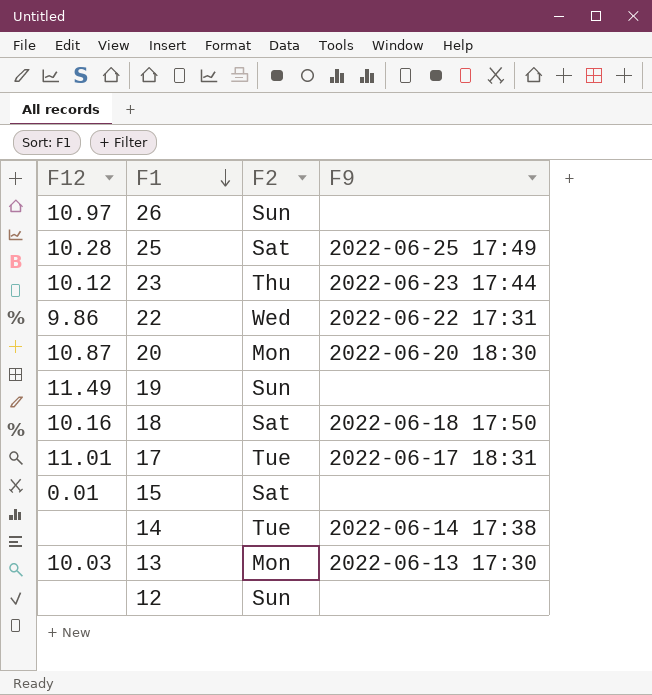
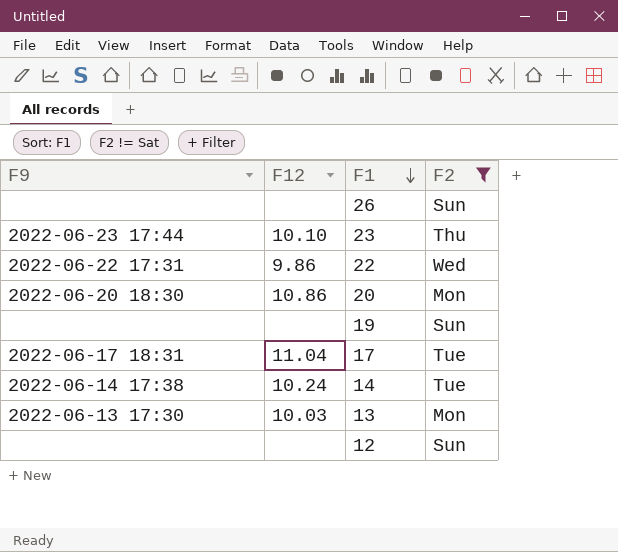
filter: none -> F2 != Sat
column F9 | position: 4 -> 1
26 | F12: 10.97 -> none
23 | F12: 10.12 -> 10.10
20 | F12: 10.87 -> 10.86
19 | F12: 11.49 -> none
17 | F12: 11.01 -> 11.04
14 | F12: none -> 10.24

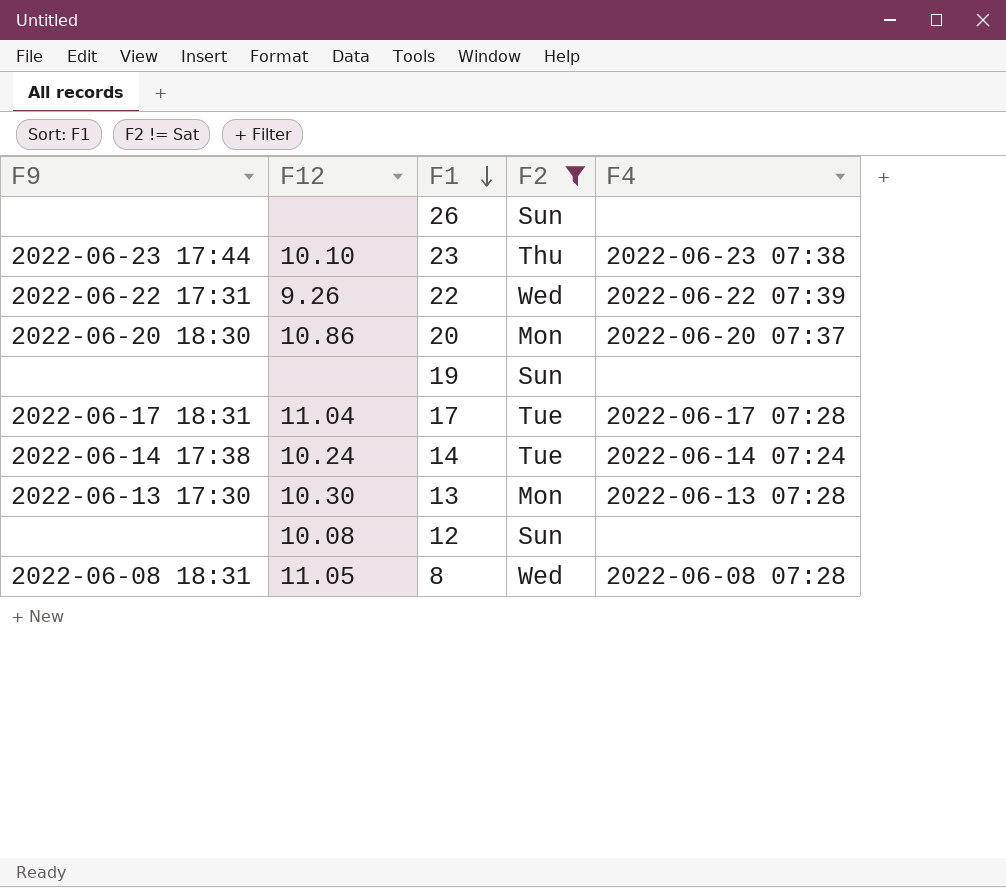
column F4 | position: none -> 5
22 | F12: 9.86 -> 9.26
13 | F12: 10.03 -> 10.30
12 | F12: none -> 10.08
row 8: none -> 2022-06-08 18:31 | 11.05 | Wed | 2022-06-08 07:28

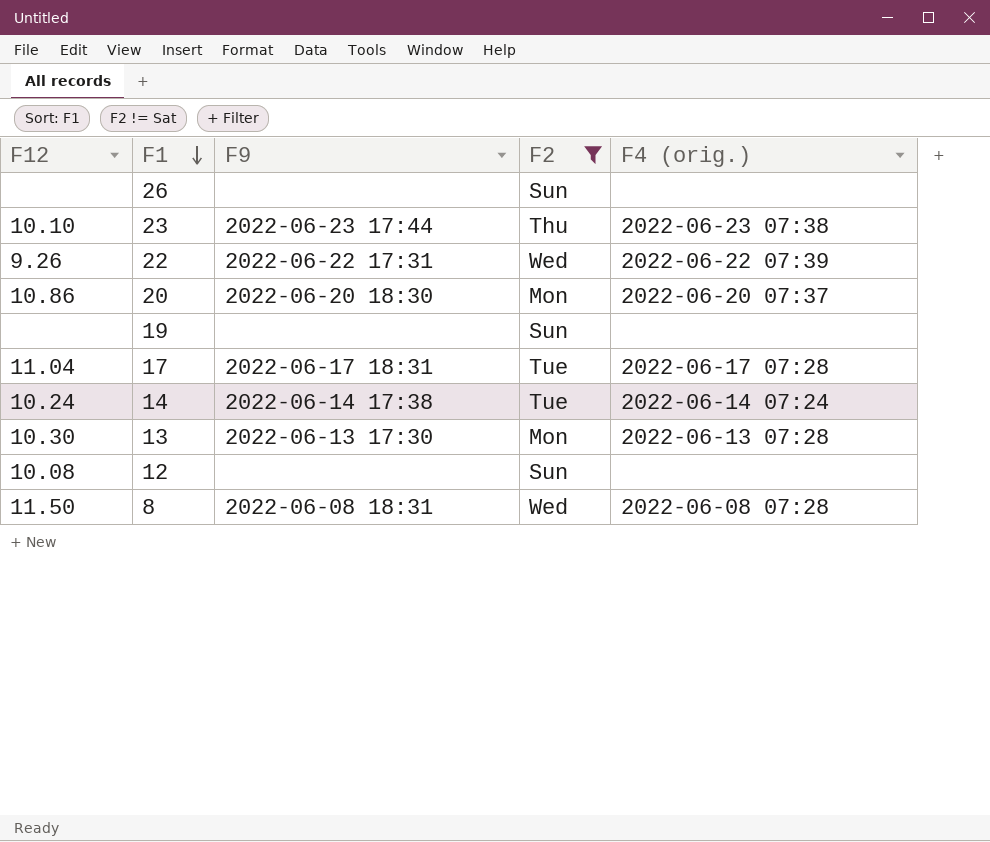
column F9 | position: 1 -> 3
column name: F4 -> F4 (orig.)
8 | F12: 11.05 -> 11.50

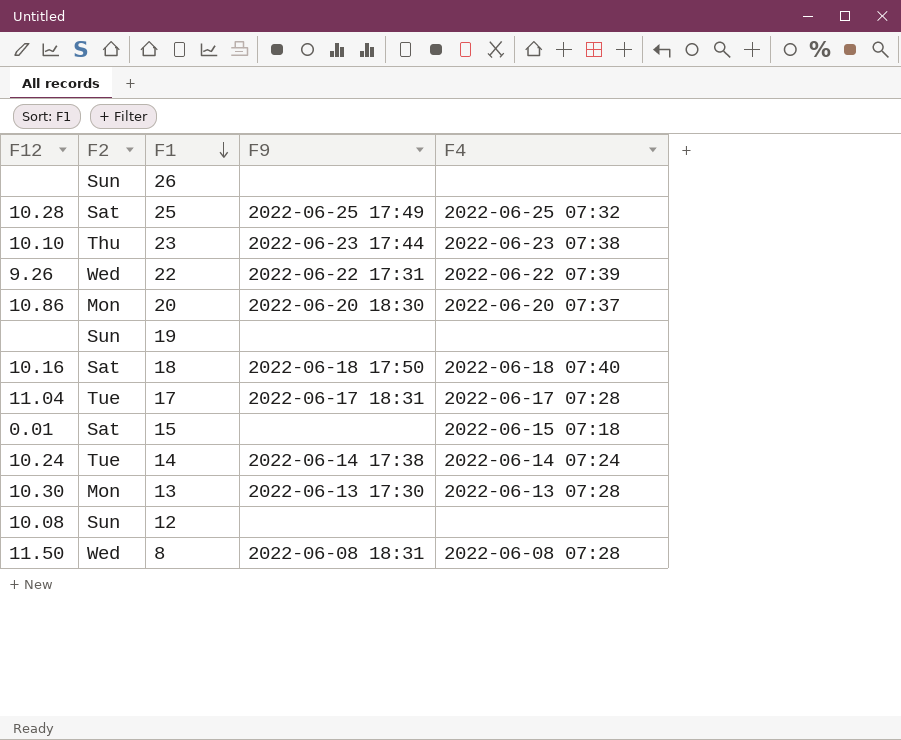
filter: F2 != Sat -> none
column F2 | position: 4 -> 2
column name: F4 (orig.) -> F4

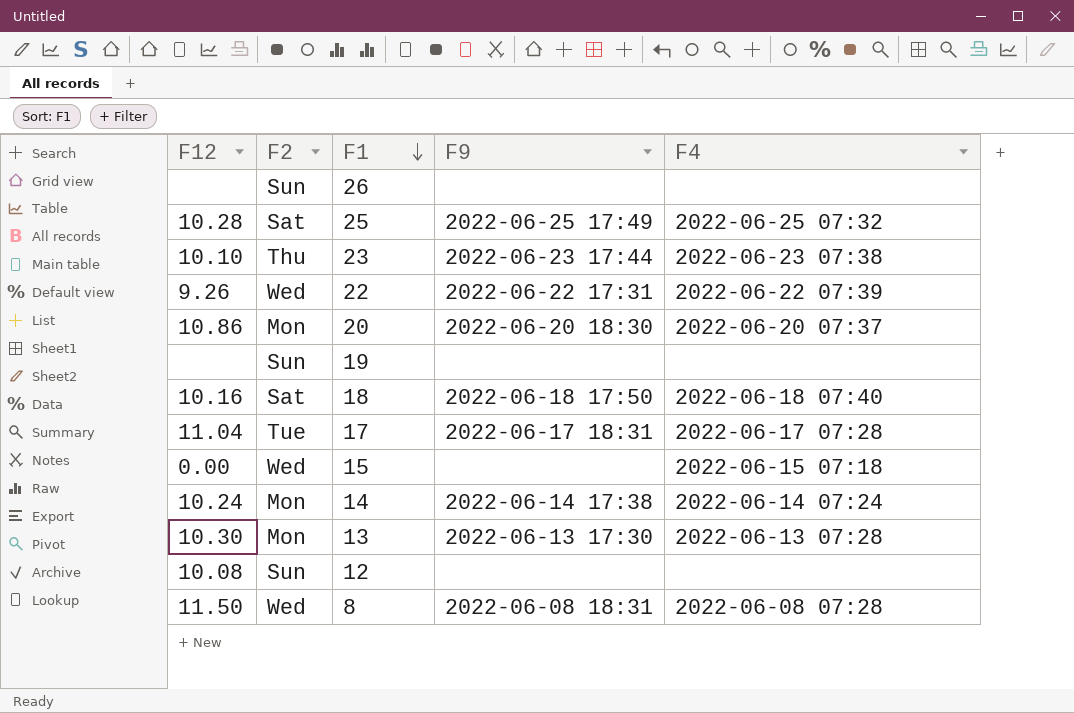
15 | F12: 0.01 -> 0.00
15 | F2: Sat -> Wed
14 | F2: Tue -> Mon

